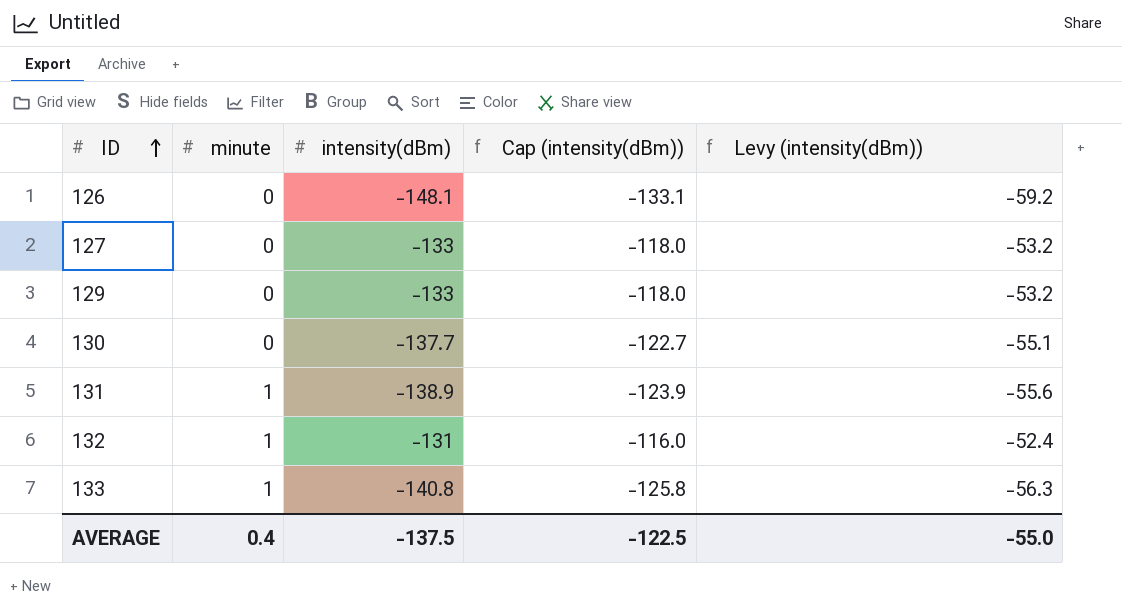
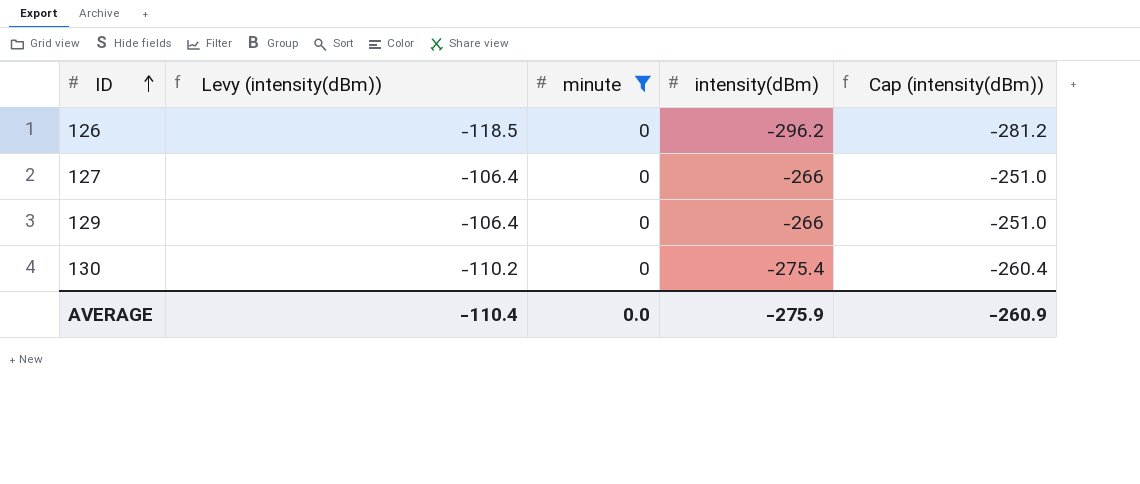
filter: none -> minute = 0
column Levy (intensity(dBm)) | position: 5 -> 2
126 | Levy (intensity(dBm)): -59.2 -> -118.5
126 | intensity(dBm): -148.1 -> -296.2
126 | Cap (intensity(dBm)): -133.1 -> -281.2
127 | Levy (intensity(dBm)): -53.2 -> -106.4
127 | intensity(dBm): -133 -> -266
127 | Cap (intensity(dBm)): -118.0 -> -251.0
129 | Levy (intensity(dBm)): -53.2 -> -106.4
129 | intensity(dBm): -133 -> -266
129 | Cap (intensity(dBm)): -118.0 -> -251.0
130 | Levy (intensity(dBm)): -55.1 -> -110.2
130 | intensity(dBm): -137.7 -> -275.4
130 | Cap (intensity(dBm)): -122.7 -> -260.4
AVERAGE | Levy (intensity(dBm)): -55.0 -> -110.4
AVERAGE | minute: 0.4 -> 0.0
AVERAGE | intensity(dBm): -137.5 -> -275.9
AVERAGE | Cap (intensity(dBm)): -122.5 -> -260.9

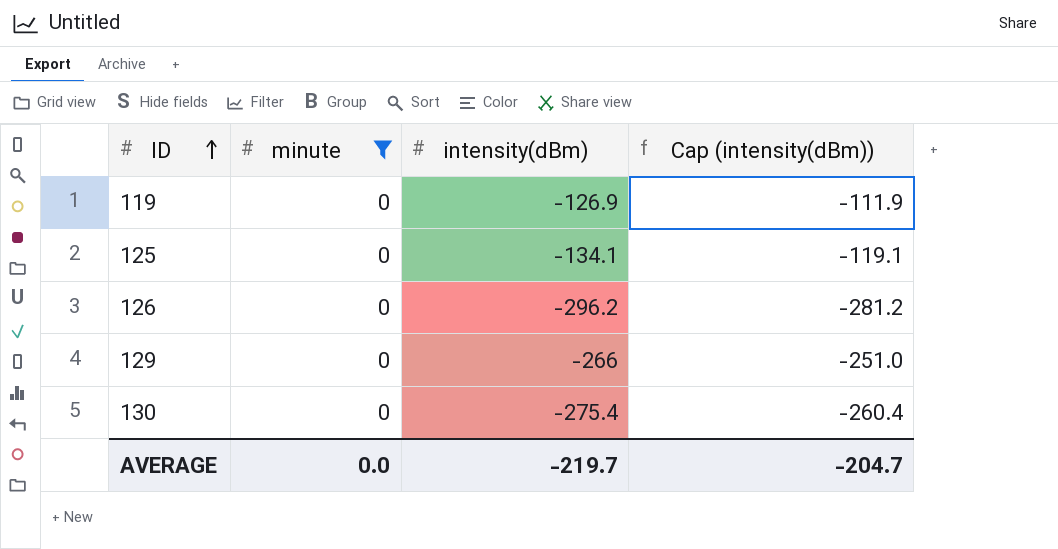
column Levy (intensity(dBm)) | formula: [intensity(dBm)] * 0.4 -> none
row 127: -106.4 | 0 | -266 | -251.0 -> none
row 119: none -> 0 | -126.9 | -111.9
row 125: none -> 0 | -134.1 | -119.1
AVERAGE | intensity(dBm): -275.9 -> -219.7
AVERAGE | Cap (intensity(dBm)): -260.9 -> -204.7

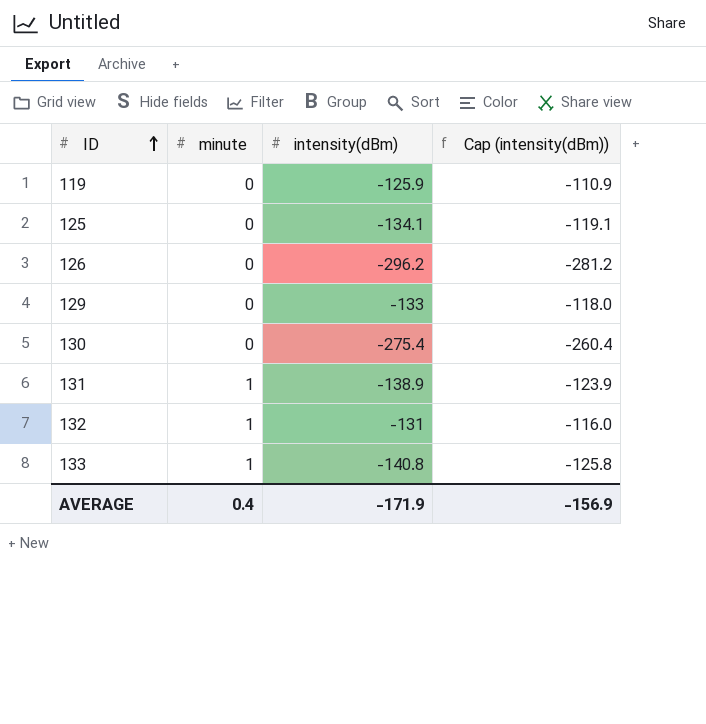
filter: minute = 0 -> none
119 | intensity(dBm): -126.9 -> -125.9
119 | Cap (intensity(dBm)): -111.9 -> -110.9
129 | intensity(dBm): -266 -> -133
129 | Cap (intensity(dBm)): -251.0 -> -118.0
AVERAGE | minute: 0.0 -> 0.4
AVERAGE | intensity(dBm): -219.7 -> -171.9
AVERAGE | Cap (intensity(dBm)): -204.7 -> -156.9

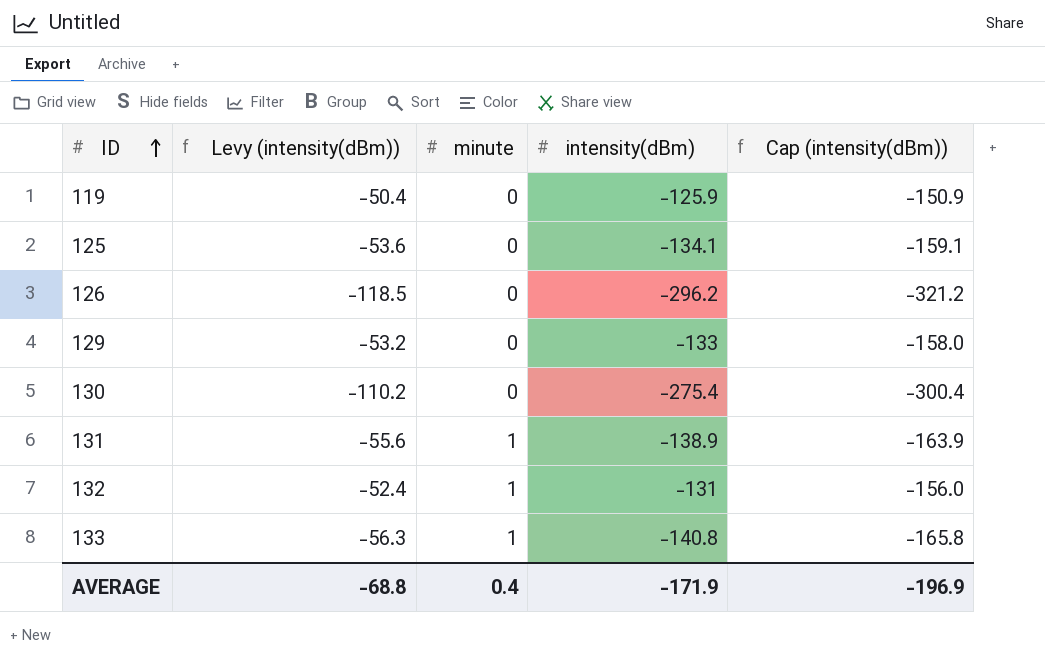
column Levy (intensity(dBm)) | formula: none -> [intensity(dBm)] * 0.4
column Cap (intensity(dBm)) | formula: [intensity(dBm)] + 15 -> [intensity(dBm)] - 25
AVERAGE | Cap (intensity(dBm)): -156.9 -> -196.9

